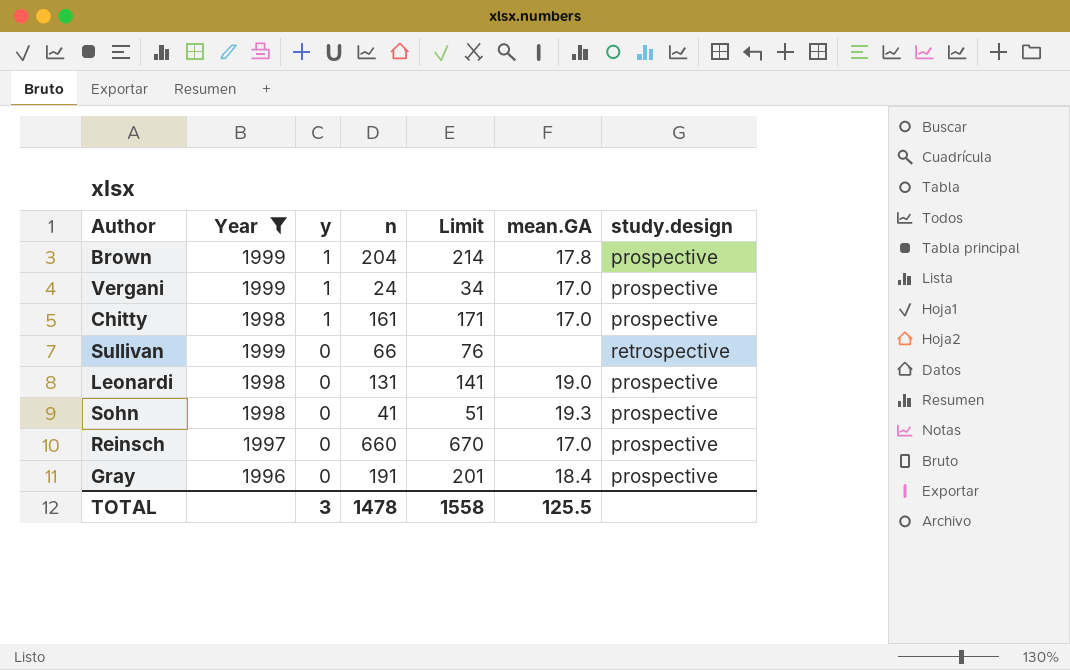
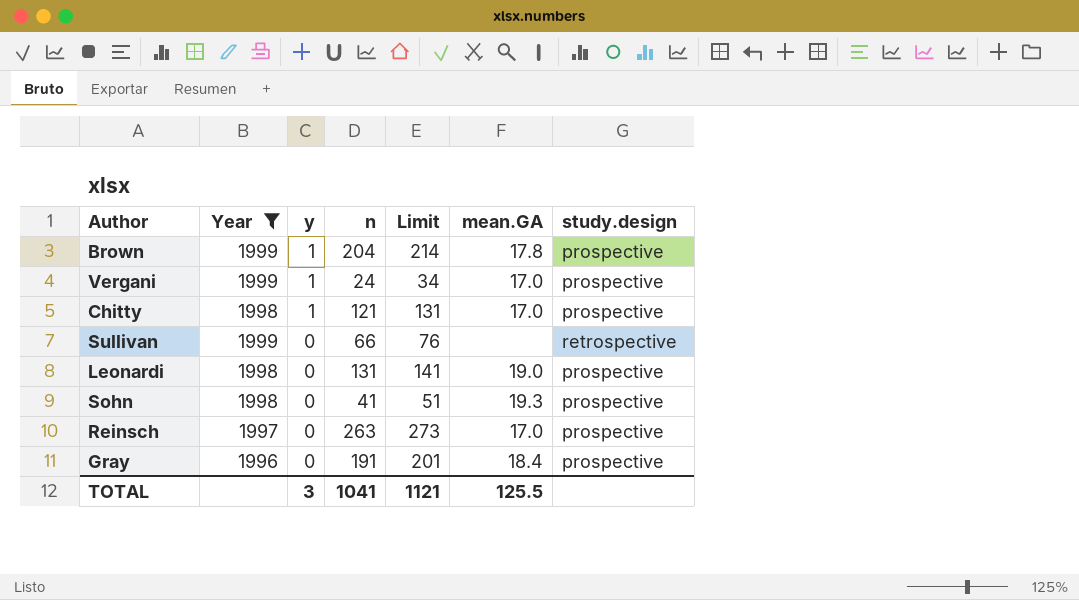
Chitty | n: 161 -> 121
Chitty | Limit: 171 -> 131
Reinsch | n: 660 -> 263
Reinsch | Limit: 670 -> 273
TOTAL | n: 1478 -> 1041
TOTAL | Limit: 1558 -> 1121

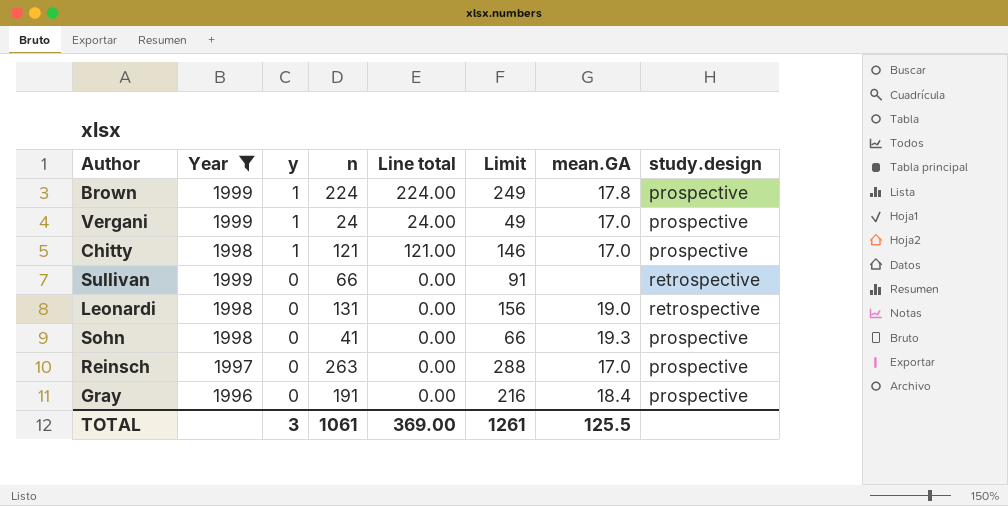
column Line total | formula: none -> [y] * [n]
column Limit | formula: [n] + 10 -> [n] + 25
Brown | n: 204 -> 224
Leonardi | study.design: prospective -> retrospective
TOTAL | n: 1041 -> 1061
TOTAL | Limit: 1121 -> 1261

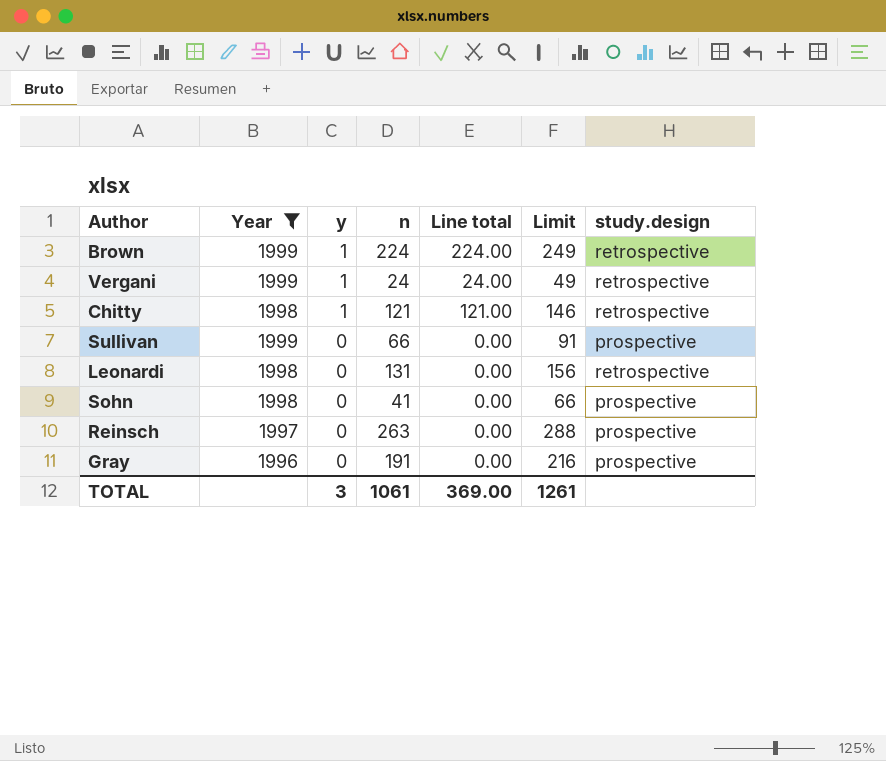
column mean.GA | position: 7 -> none
Brown | study.design: prospective -> retrospective
Vergani | study.design: prospective -> retrospective
Chitty | study.design: prospective -> retrospective
Sullivan | study.design: retrospective -> prospective

